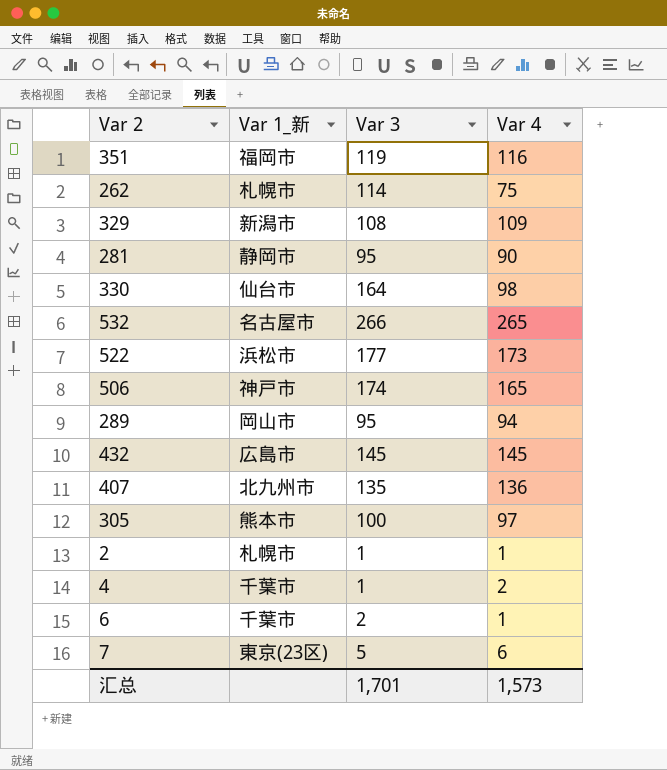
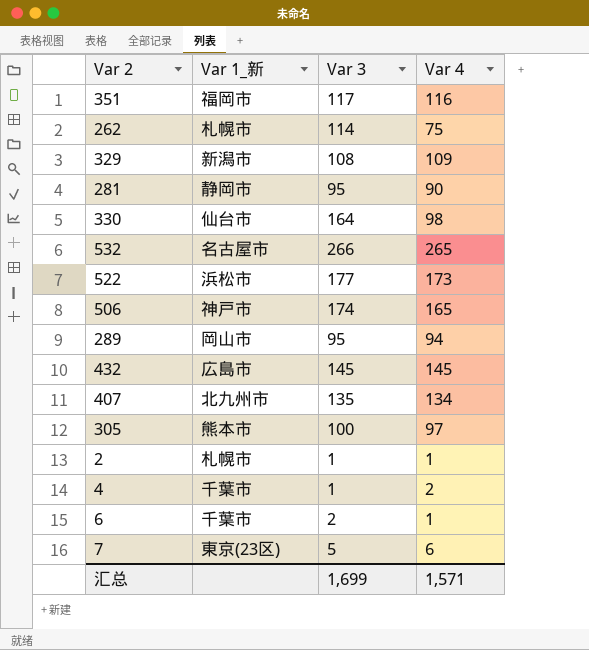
351 | Var 3: 119 -> 117
407 | Var 4: 136 -> 134
汇总 | Var 3: 1,701 -> 1,699
汇总 | Var 4: 1,573 -> 1,571

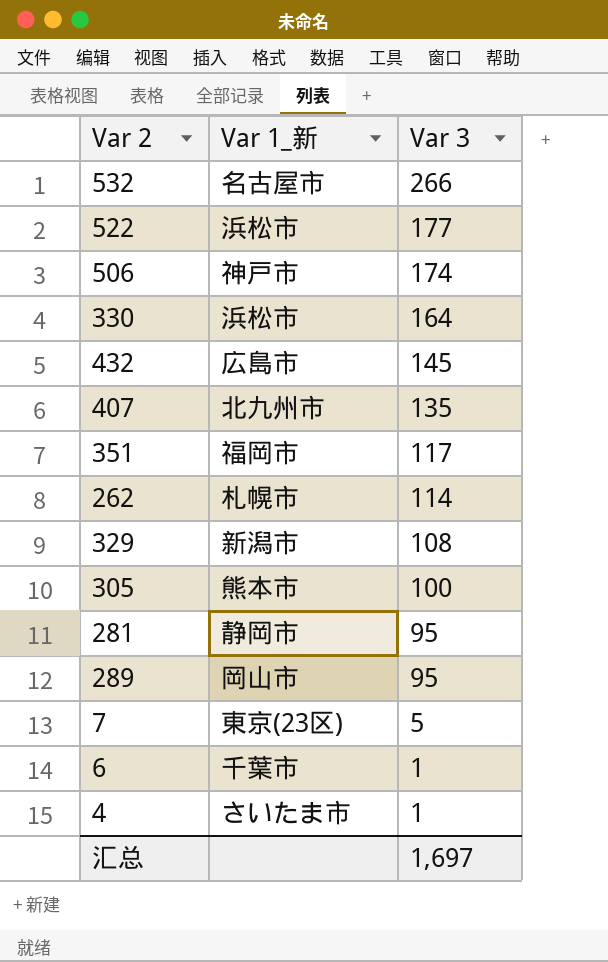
row order: none -> Var 3 descending
column Var 4 | position: 4 -> none
row 2: 札幌市 | 1 | 1 -> none
330 | Var 1_新: 仙台市 -> 浜松市
6 | Var 3: 2 -> 1
4 | Var 1_新: 千葉市 -> さいたま市
汇总 | Var 3: 1,699 -> 1,697

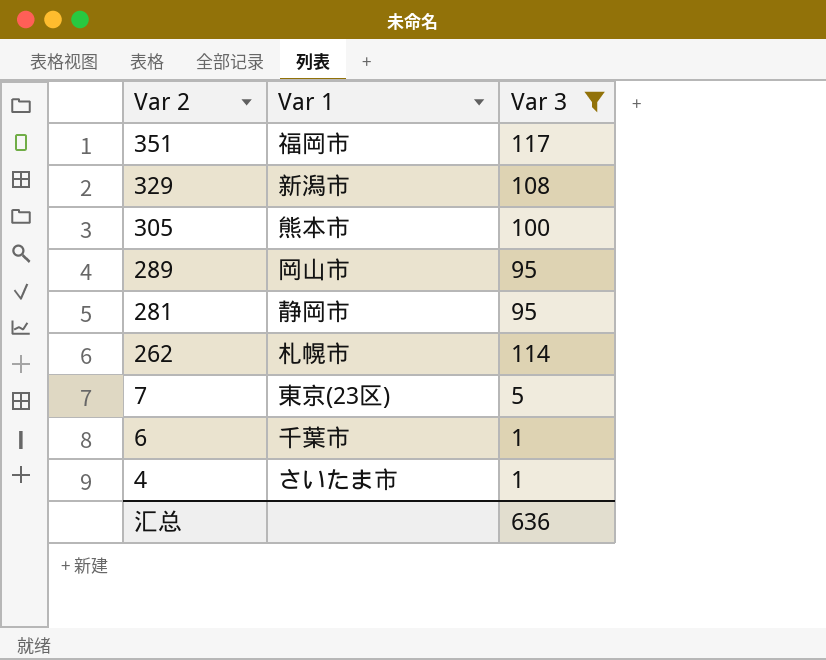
filter: none -> Var 3 <= 117
row order: Var 3 descending -> Var 2 descending
column name: Var 1_新 -> Var 1
汇总 | Var 3: 1,697 -> 636

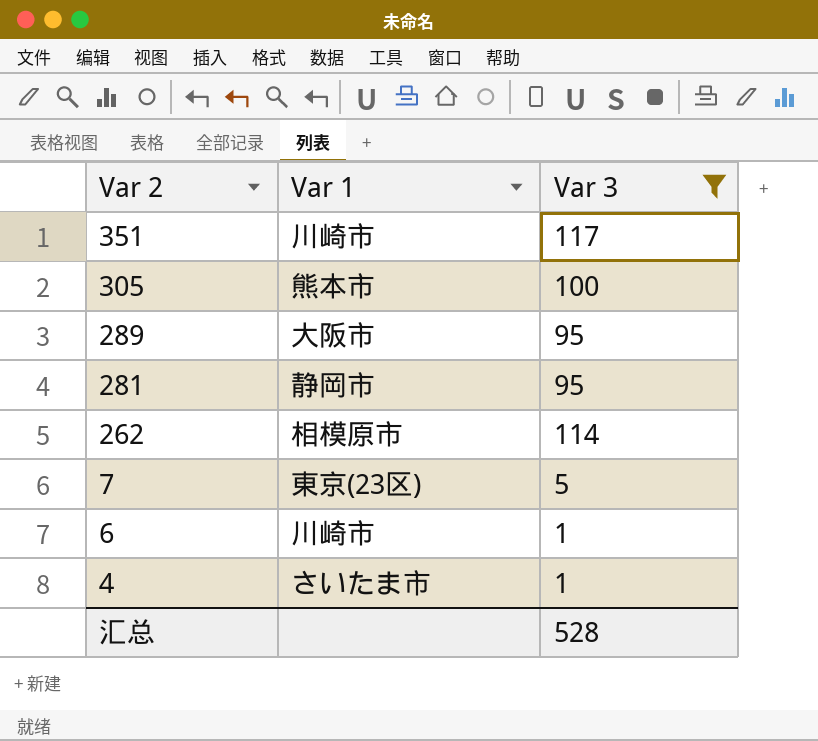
row 329: 新潟市 | 108 -> none
351 | Var 1: 福岡市 -> 川崎市
289 | Var 1: 岡山市 -> 大阪市
262 | Var 1: 札幌市 -> 相模原市
6 | Var 1: 千葉市 -> 川崎市
汇总 | Var 3: 636 -> 528

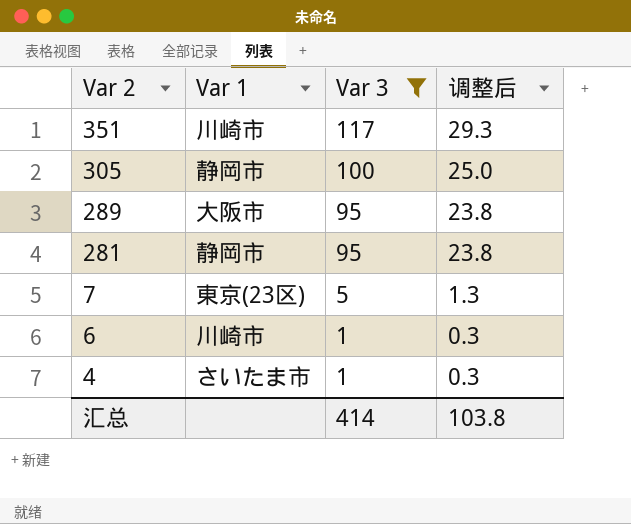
column 调整后 | formula: none -> [Var 3] * 0.25
row 262: 相模原市 | 114 -> none
305 | Var 1: 熊本市 -> 静岡市
汇总 | Var 3: 528 -> 414

